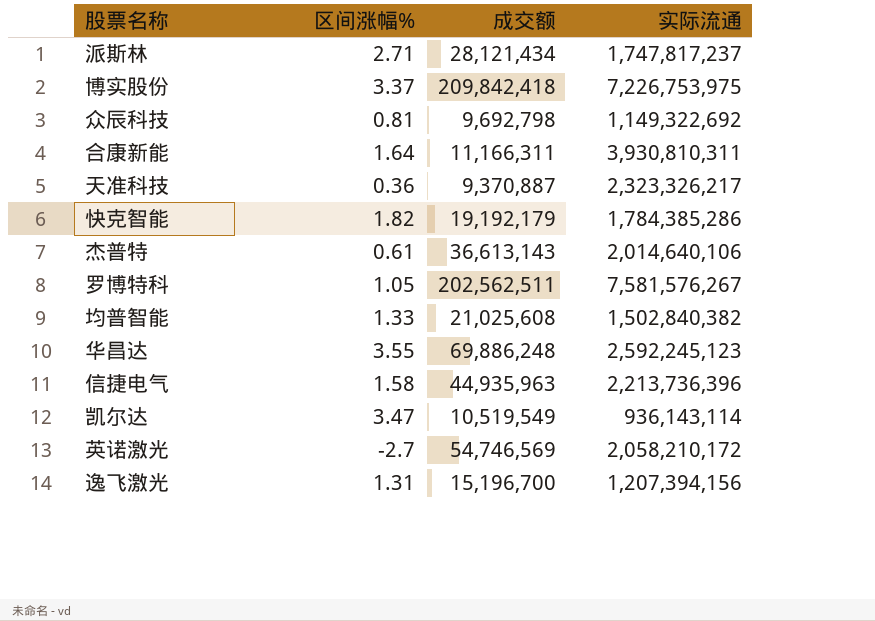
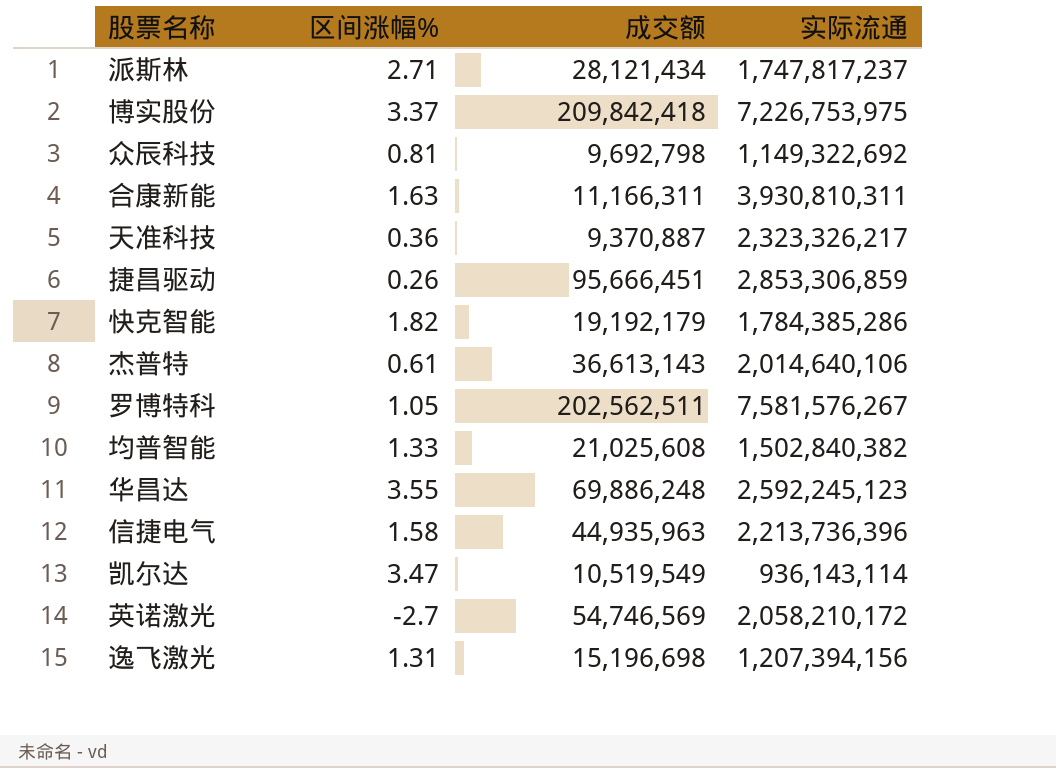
合康新能 | 区间涨幅%: 1.64 -> 1.63
row 捷昌驱动: none -> 0.26 | 95,666,451 | 2,853,306,859
逸飞激光 | 成交额: 15,196,700 -> 15,196,698

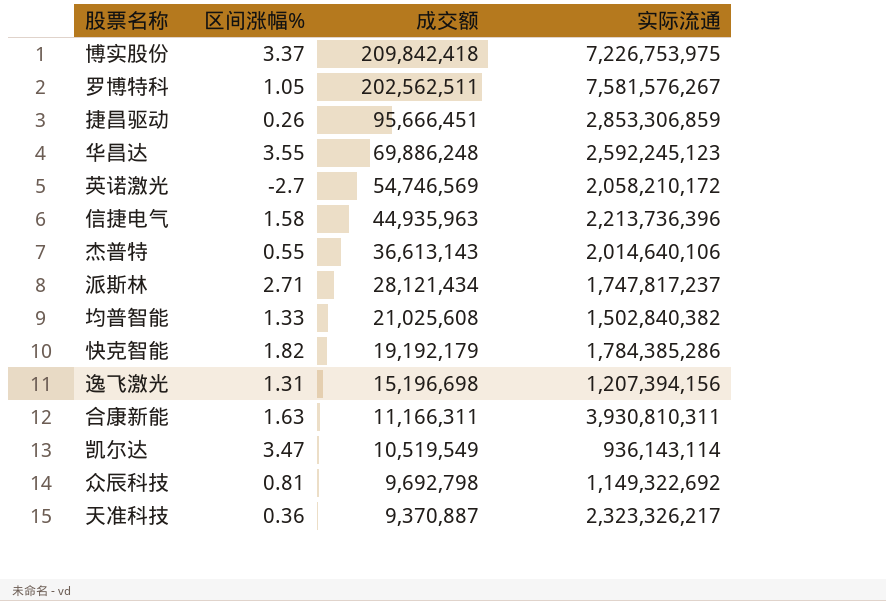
row order: none -> 成交额 descending
杰普特 | 区间涨幅%: 0.61 -> 0.55

